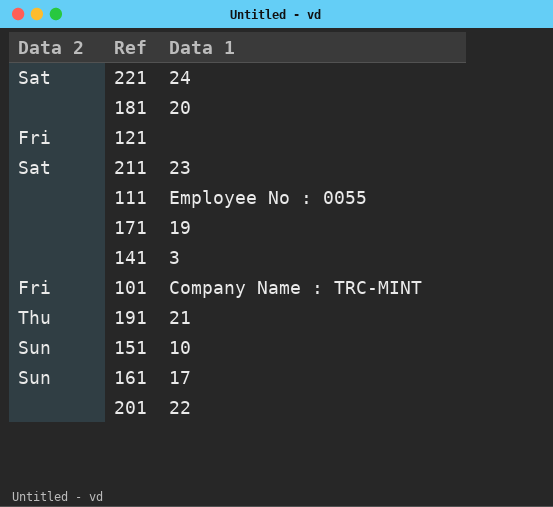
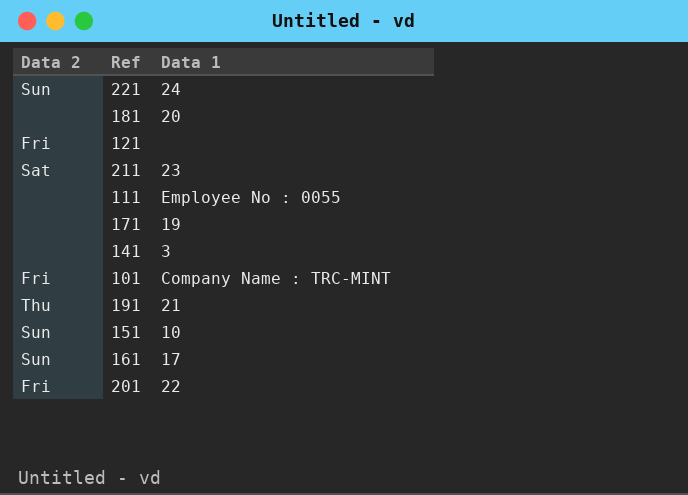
221 | Data 2: Sat -> Sun
201 | Data 2: none -> Fri

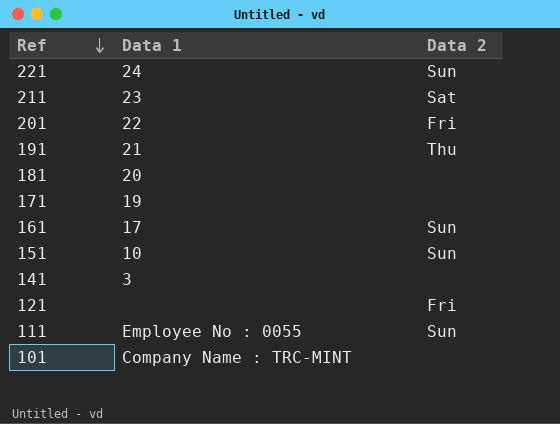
row order: none -> Ref descending
column Data 2 | position: 1 -> 3
111 | Data 2: none -> Sun
101 | Data 2: Fri -> none

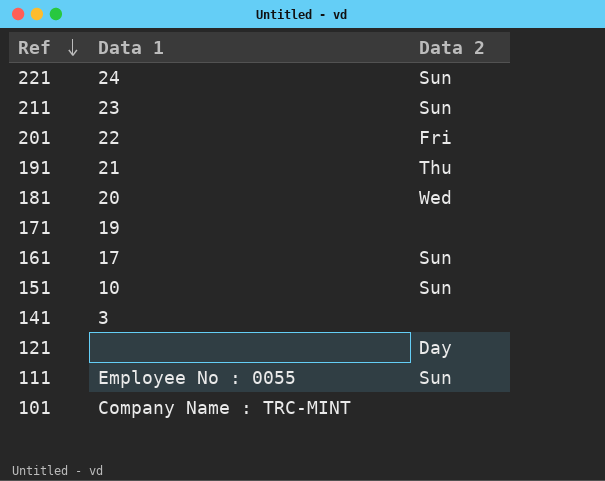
211 | Data 2: Sat -> Sun
181 | Data 2: none -> Wed
121 | Data 2: Fri -> Day

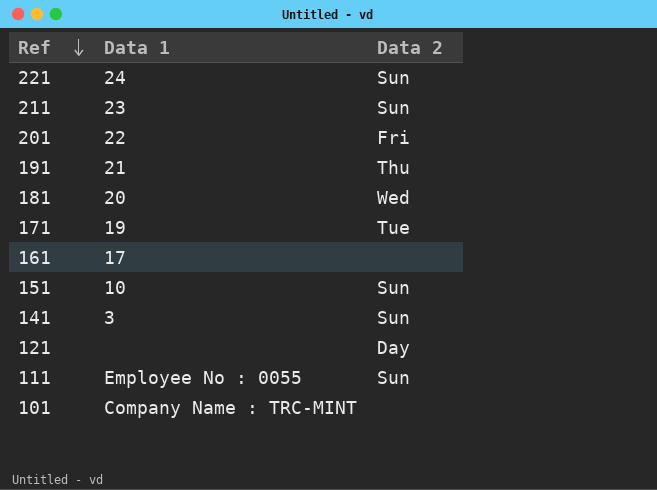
171 | Data 2: none -> Tue
161 | Data 2: Sun -> none
141 | Data 2: none -> Sun

